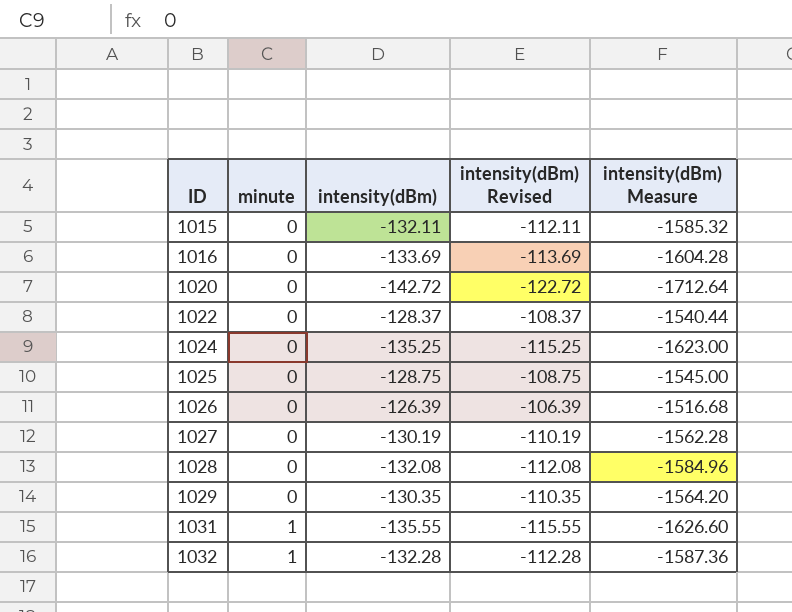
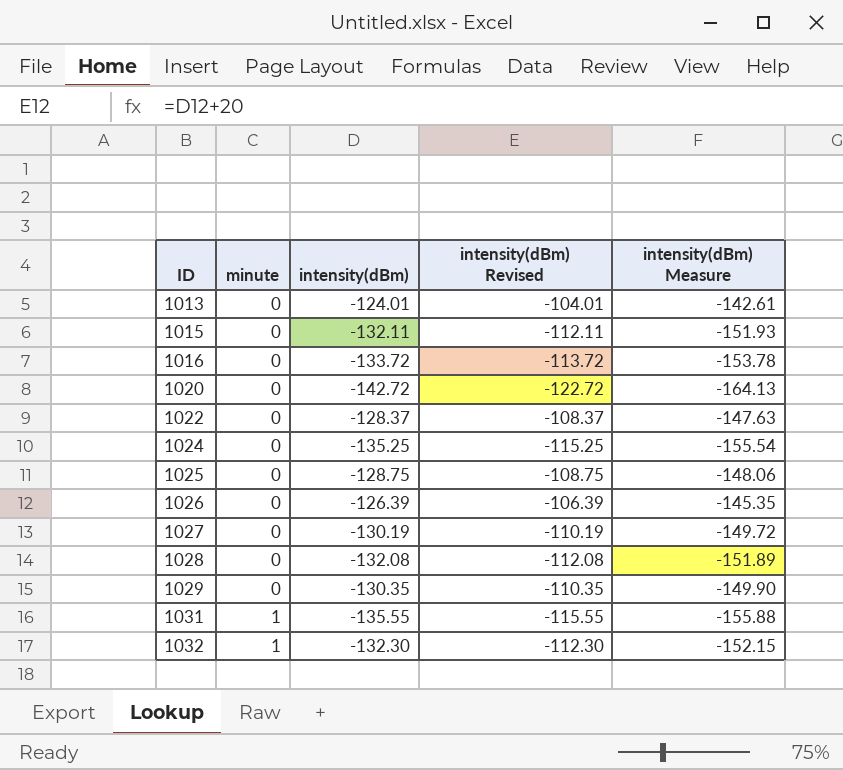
column intensity(dBm) Measure | formula: [intensity(dBm)] * 12 -> [intensity(dBm)] * 1.15
row 1013: none -> 0 | -124.01 | -104.01 | -142.61
1016 | intensity(dBm): -133.69 -> -133.72
1016 | intensity(dBm) Revised: -113.69 -> -113.72
1032 | intensity(dBm): -132.28 -> -132.30
1032 | intensity(dBm) Revised: -112.28 -> -112.30

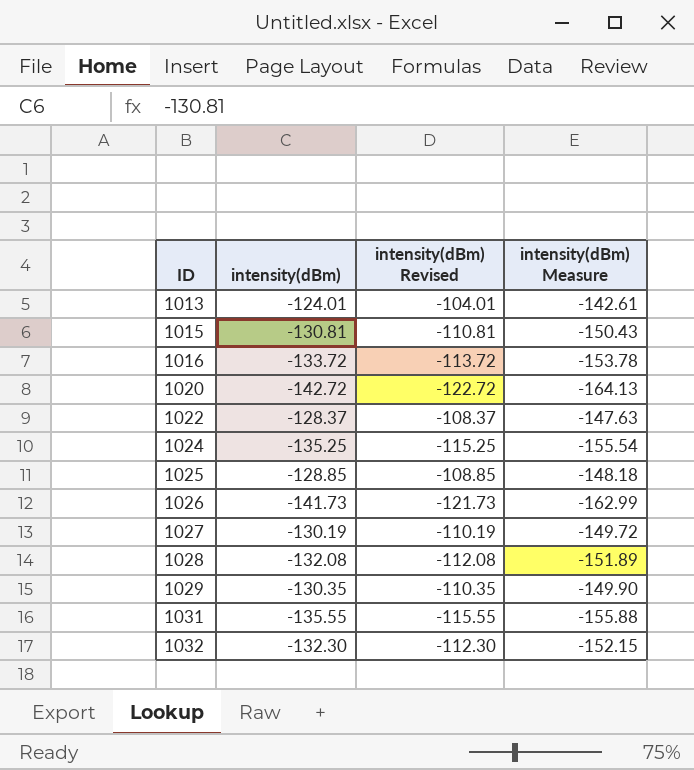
column minute | position: 2 -> none
1015 | intensity(dBm): -132.11 -> -130.81
1015 | intensity(dBm) Revised: -112.11 -> -110.81
1015 | intensity(dBm) Measure: -151.93 -> -150.43
1025 | intensity(dBm): -128.75 -> -128.85
1025 | intensity(dBm) Revised: -108.75 -> -108.85
1025 | intensity(dBm) Measure: -148.06 -> -148.18
1026 | intensity(dBm): -126.39 -> -141.73
1026 | intensity(dBm) Revised: -106.39 -> -121.73
1026 | intensity(dBm) Measure: -145.35 -> -162.99

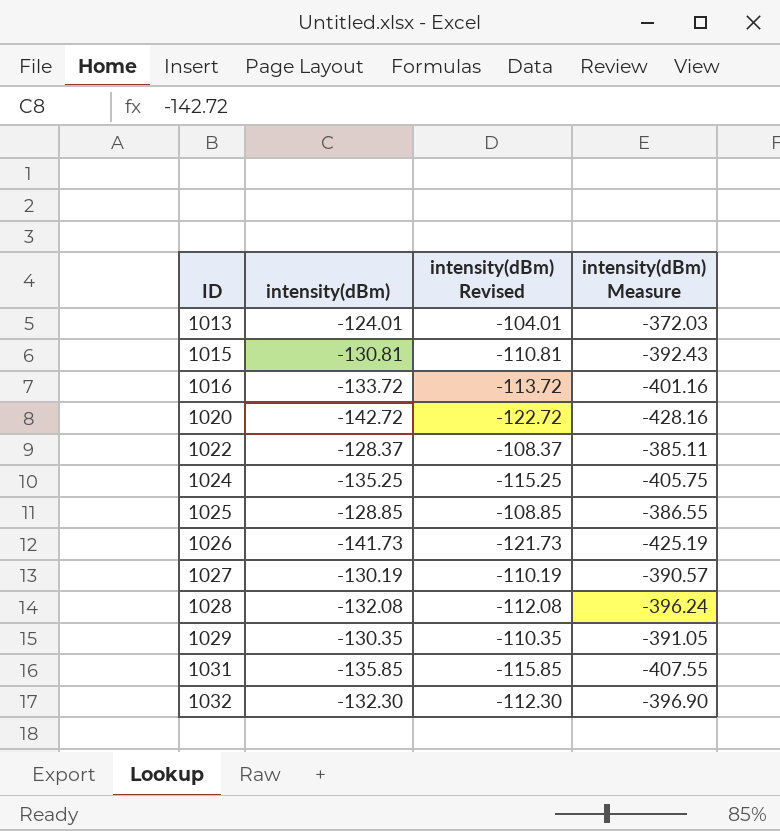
column intensity(dBm) Measure | formula: [intensity(dBm)] * 1.15 -> [intensity(dBm)] * 3
1031 | intensity(dBm): -135.55 -> -135.85
1031 | intensity(dBm) Revised: -115.55 -> -115.85

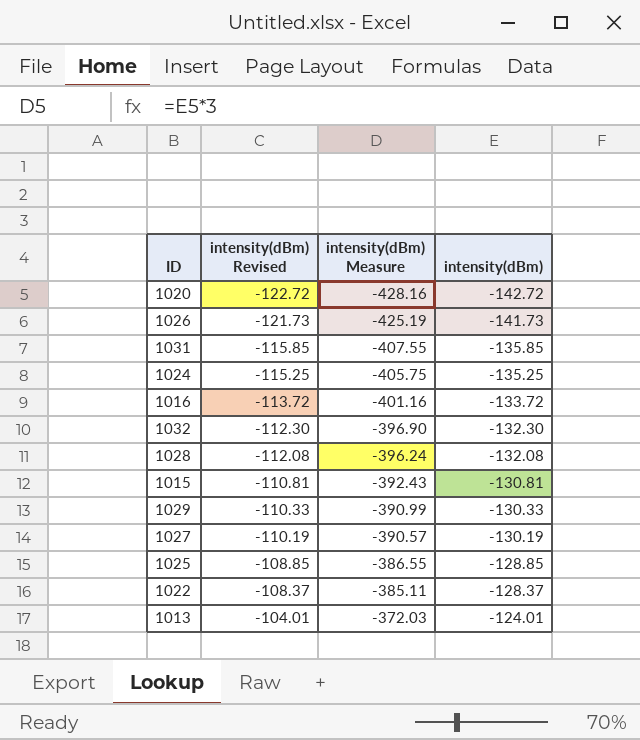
row order: ID ascending -> intensity(dBm) Revised ascending
column intensity(dBm) | position: 2 -> 4
1029 | intensity(dBm) Revised: -110.35 -> -110.33
1029 | intensity(dBm) Measure: -391.05 -> -390.99
1029 | intensity(dBm): -130.35 -> -130.33

